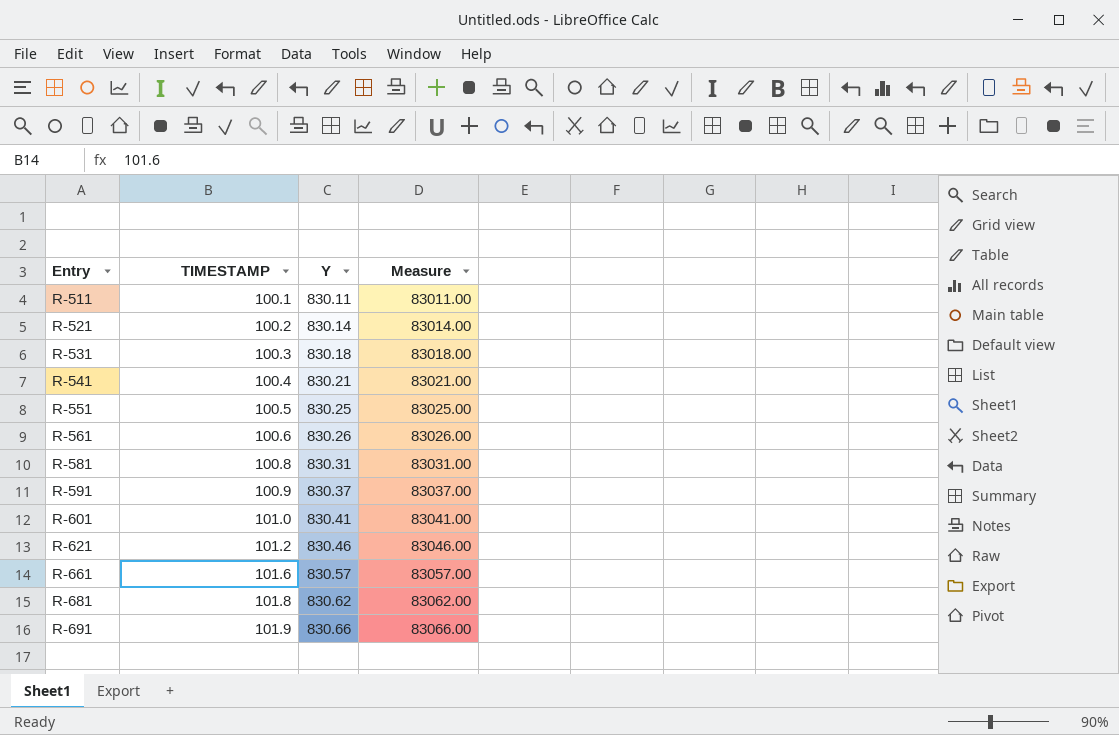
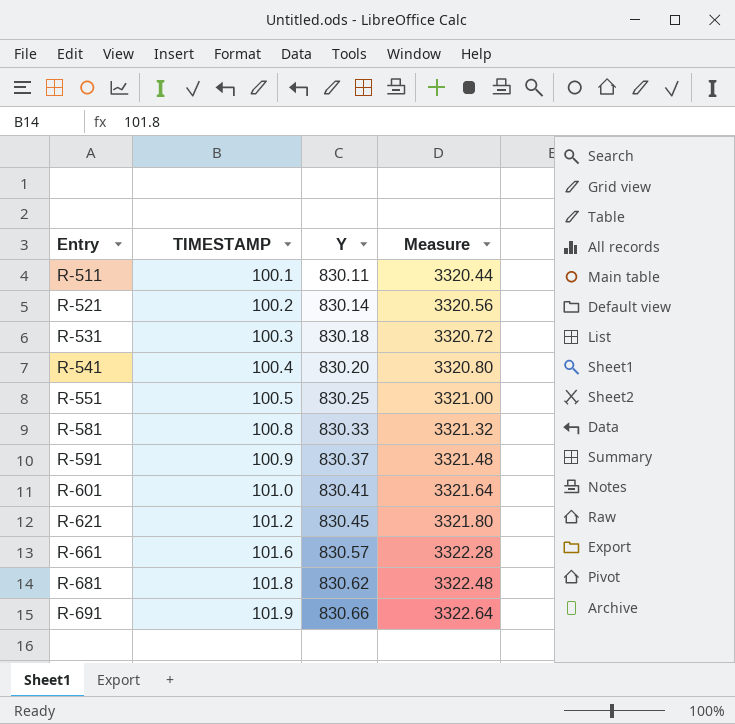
column Measure | formula: [Y] * 100 -> [Y] * 4
row R-561: 100.6 | 830.26 | 83026.00 -> none
R-541 | Y: 830.21 -> 830.20
R-581 | Y: 830.31 -> 830.33
R-621 | Y: 830.46 -> 830.45

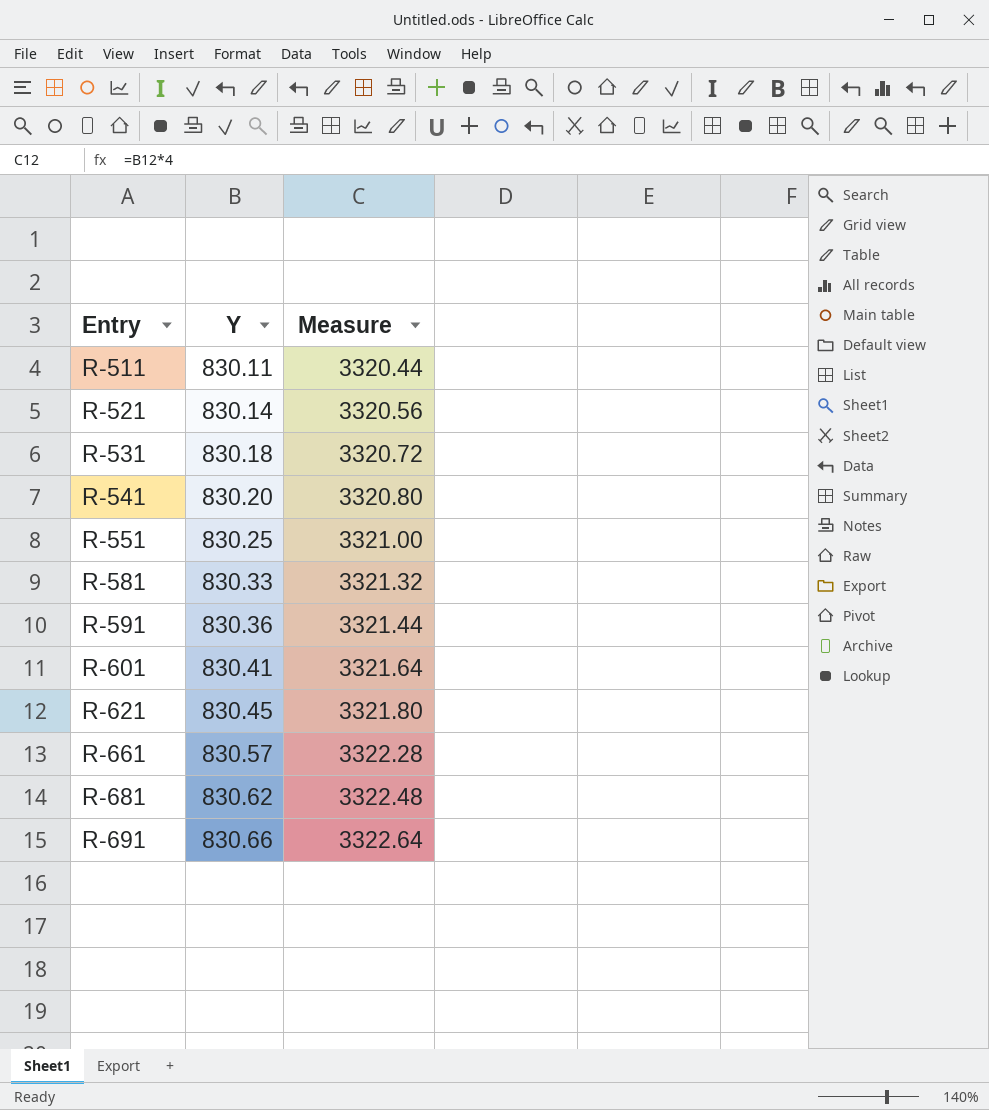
column TIMESTAMP | position: 2 -> none
R-591 | Y: 830.37 -> 830.36
R-591 | Measure: 3321.48 -> 3321.44

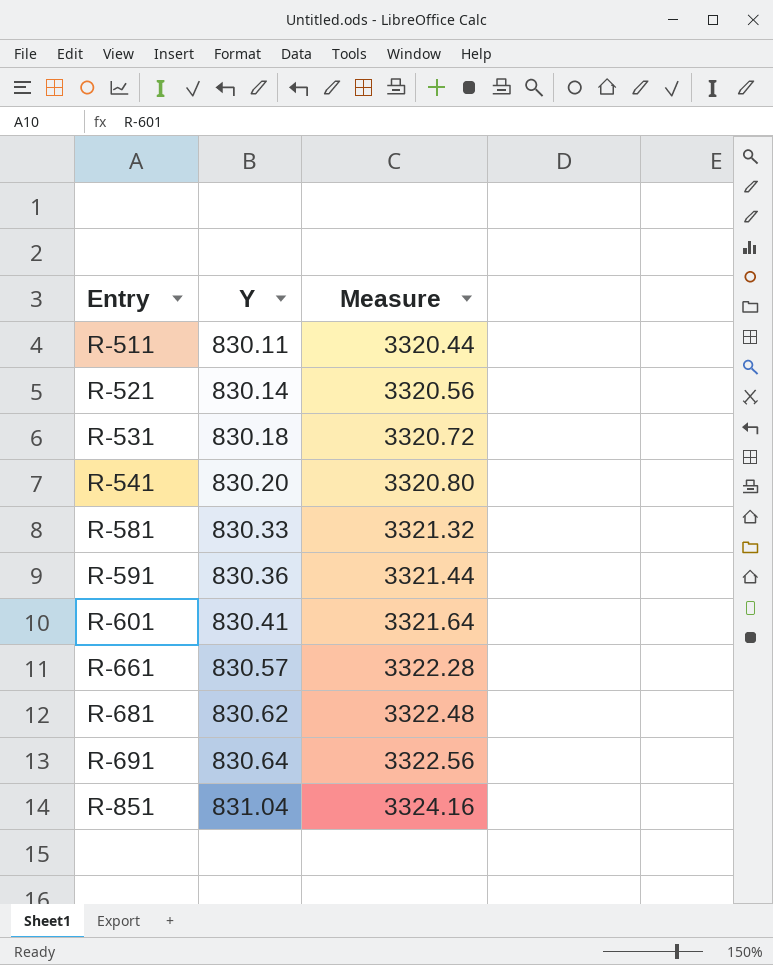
row R-551: 830.25 | 3321.00 -> none
row R-621: 830.45 | 3321.80 -> none
R-691 | Y: 830.66 -> 830.64
R-691 | Measure: 3322.64 -> 3322.56
row R-851: none -> 831.04 | 3324.16

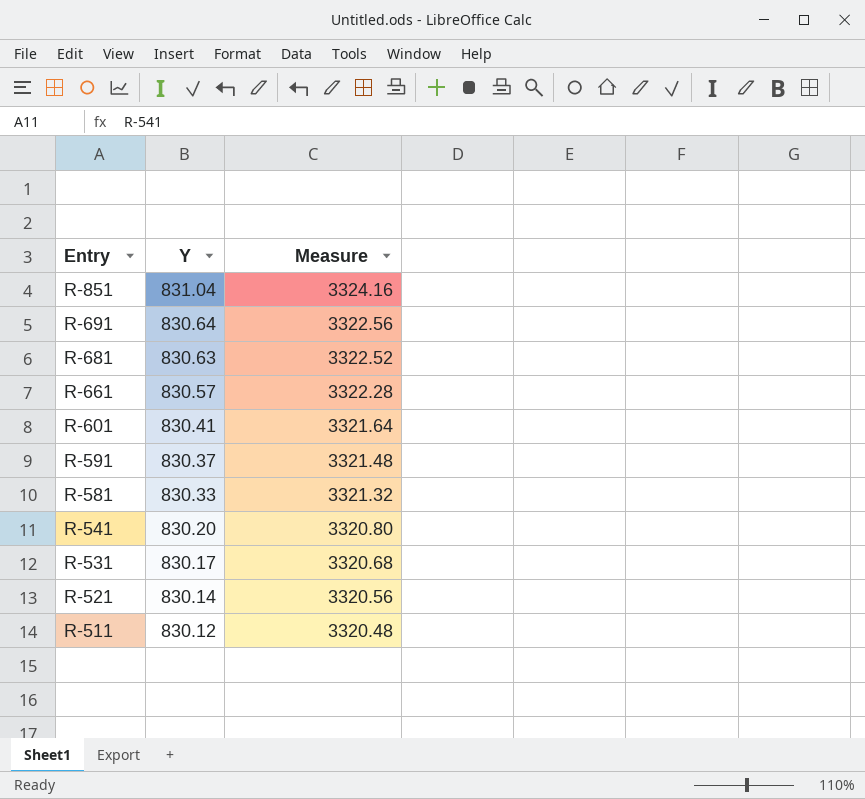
row order: Entry ascending -> Entry descending
R-681 | Y: 830.62 -> 830.63
R-681 | Measure: 3322.48 -> 3322.52
R-591 | Y: 830.36 -> 830.37
R-591 | Measure: 3321.44 -> 3321.48
R-531 | Y: 830.18 -> 830.17
R-531 | Measure: 3320.72 -> 3320.68
R-511 | Y: 830.11 -> 830.12
R-511 | Measure: 3320.44 -> 3320.48

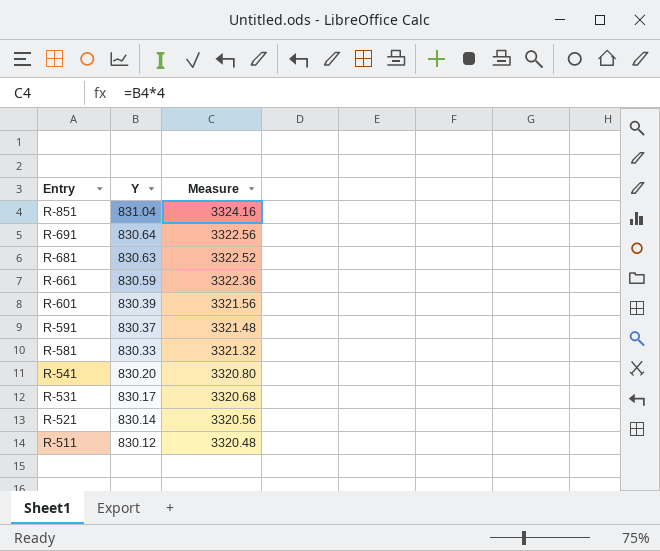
R-661 | Y: 830.57 -> 830.59
R-661 | Measure: 3322.28 -> 3322.36
R-601 | Y: 830.41 -> 830.39
R-601 | Measure: 3321.64 -> 3321.56

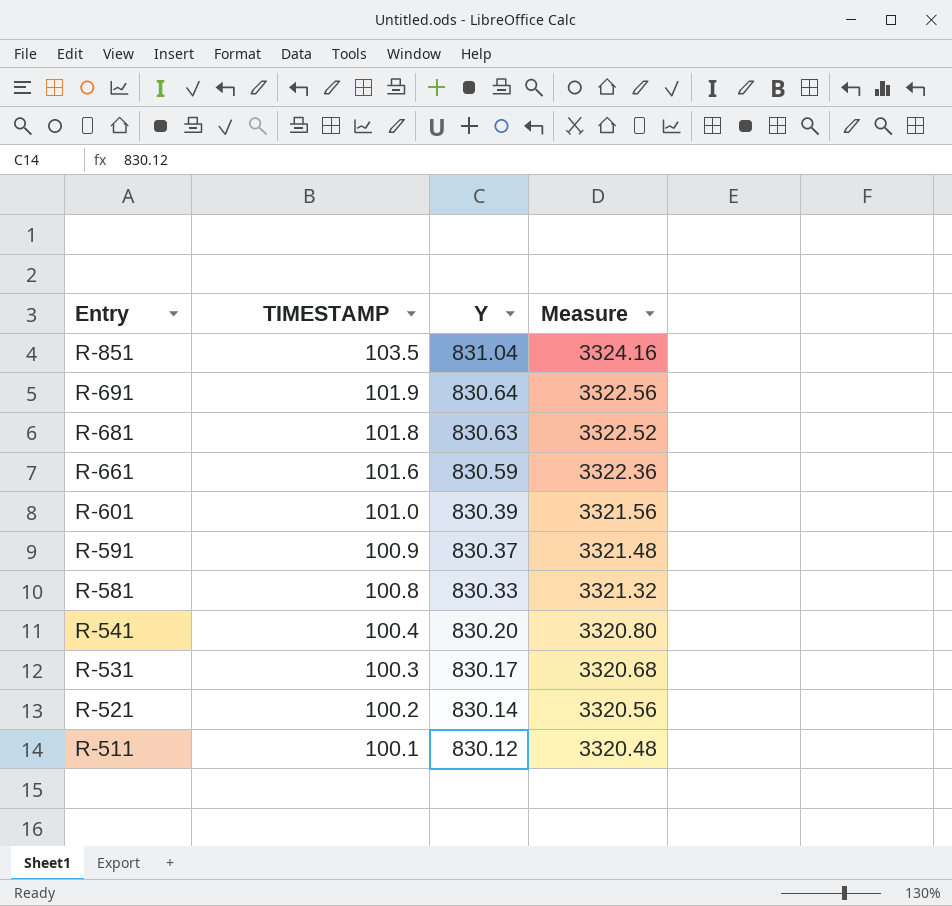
column TIMESTAMP | position: none -> 2

